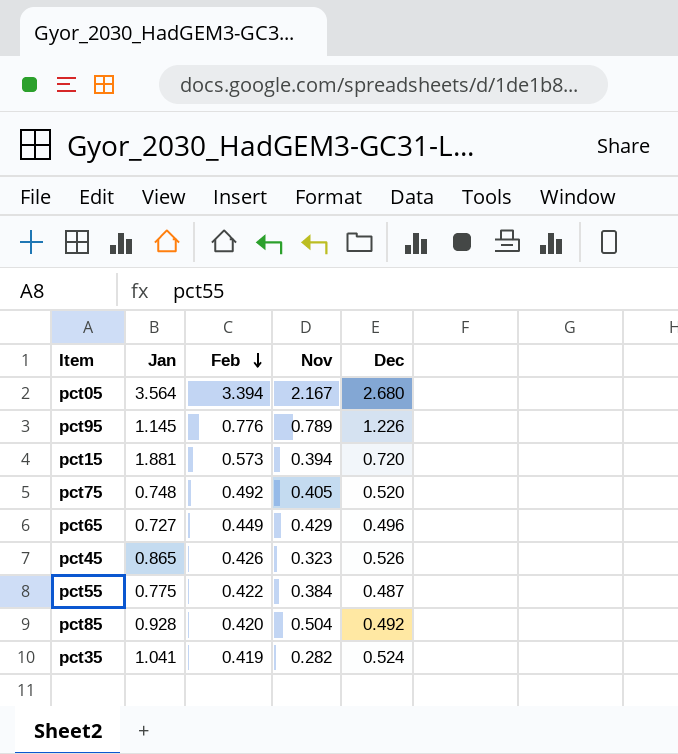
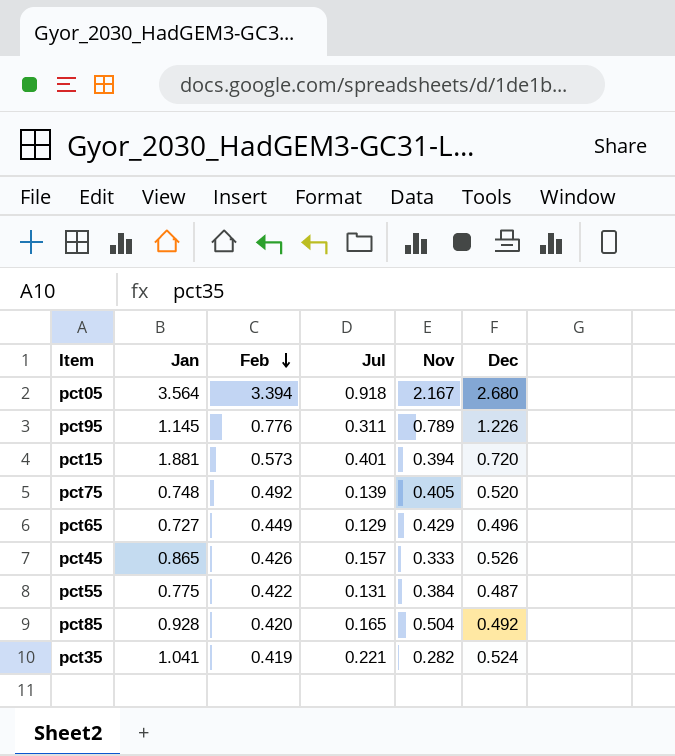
column Jul | position: none -> 4
pct45 | Nov: 0.323 -> 0.333

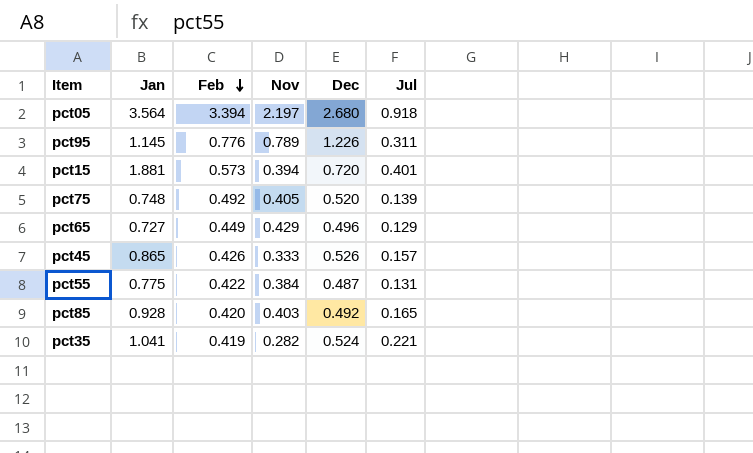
column Jul | position: 4 -> 6
pct05 | Nov: 2.167 -> 2.197
pct85 | Nov: 0.504 -> 0.403

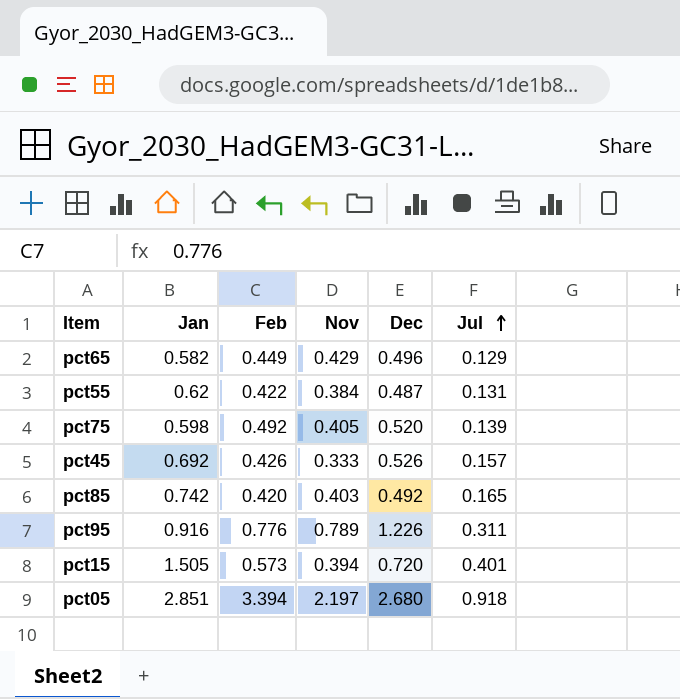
row order: Feb descending -> Jul ascending
row pct35: 1.041 | 0.419 | 0.282 | 0.524 | 0.221 -> none
pct65 | Jan: 0.727 -> 0.582
pct55 | Jan: 0.775 -> 0.62
pct75 | Jan: 0.748 -> 0.598
pct45 | Jan: 0.865 -> 0.692
pct85 | Jan: 0.928 -> 0.742
pct95 | Jan: 1.145 -> 0.916
pct15 | Jan: 1.881 -> 1.505
pct05 | Jan: 3.564 -> 2.851

